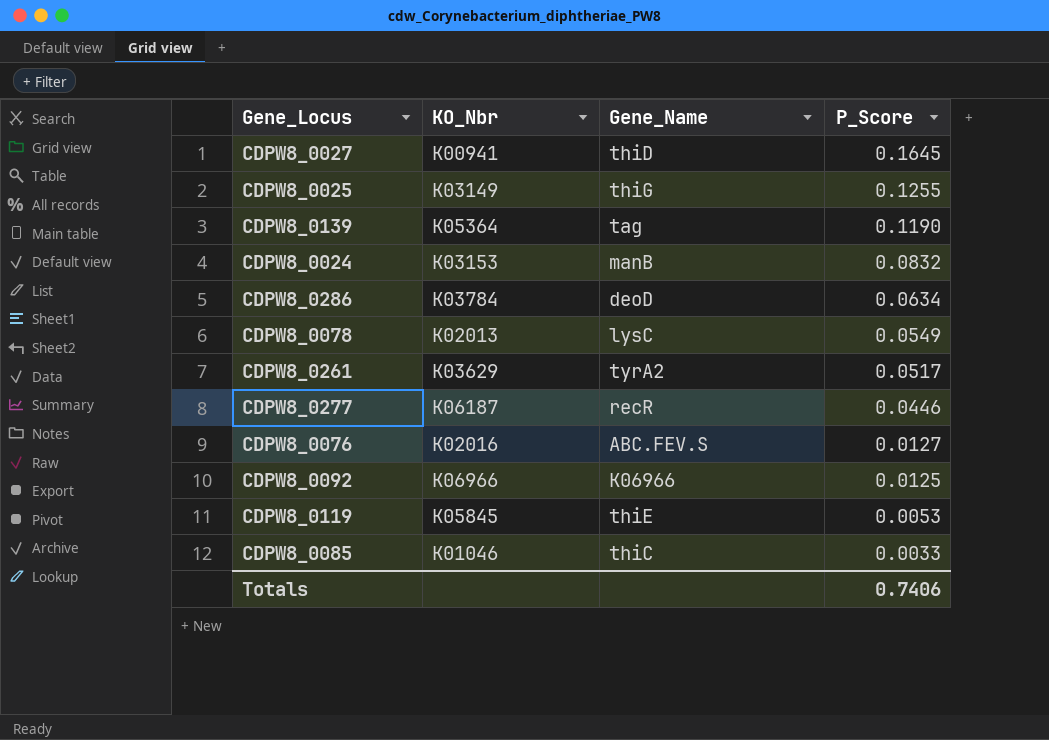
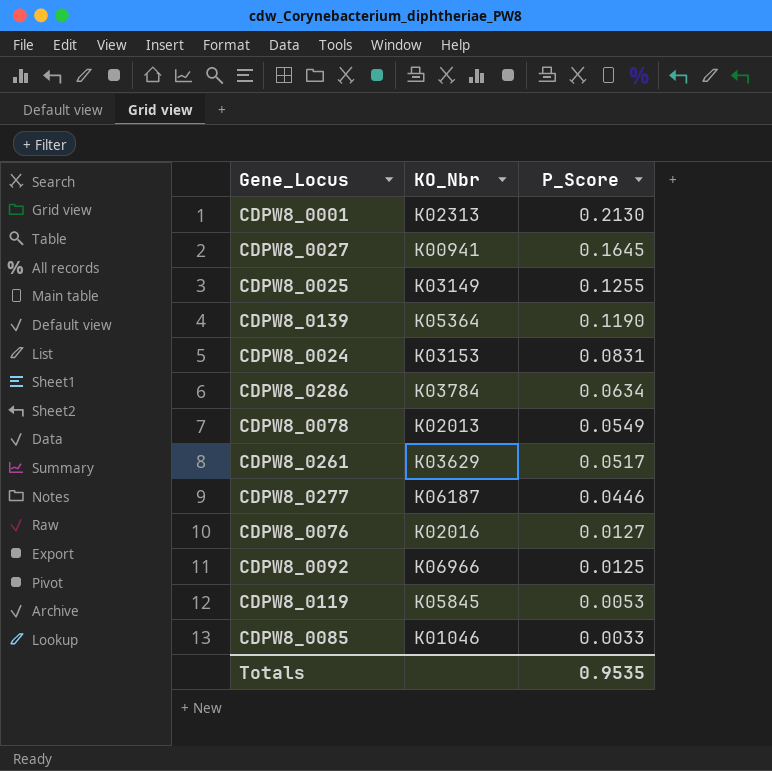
column Gene_Name | position: 3 -> none
row CDPW8_0001: none -> K02313 | 0.2130
CDPW8_0024 | P_Score: 0.0832 -> 0.0831
Totals | P_Score: 0.7406 -> 0.9535

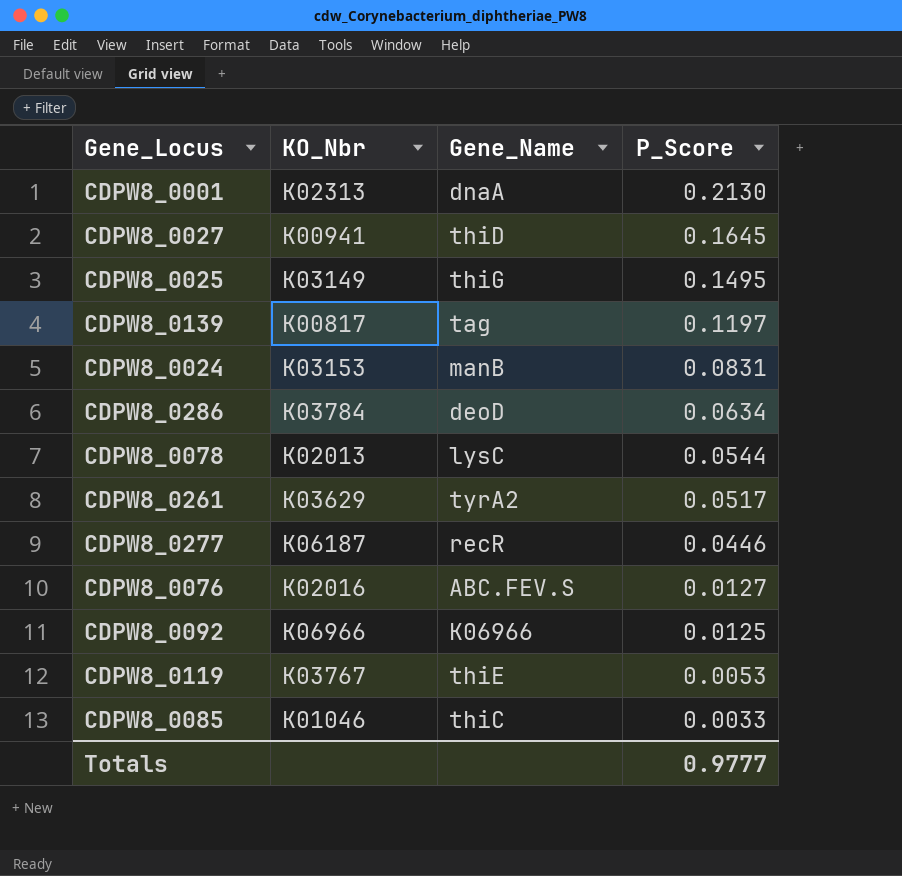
column Gene_Name | position: none -> 3
CDPW8_0025 | P_Score: 0.1255 -> 0.1495
CDPW8_0139 | KO_Nbr: K05364 -> K00817
CDPW8_0139 | P_Score: 0.1190 -> 0.1197
CDPW8_0078 | P_Score: 0.0549 -> 0.0544
CDPW8_0119 | KO_Nbr: K05845 -> K03767
Totals | P_Score: 0.9535 -> 0.9777

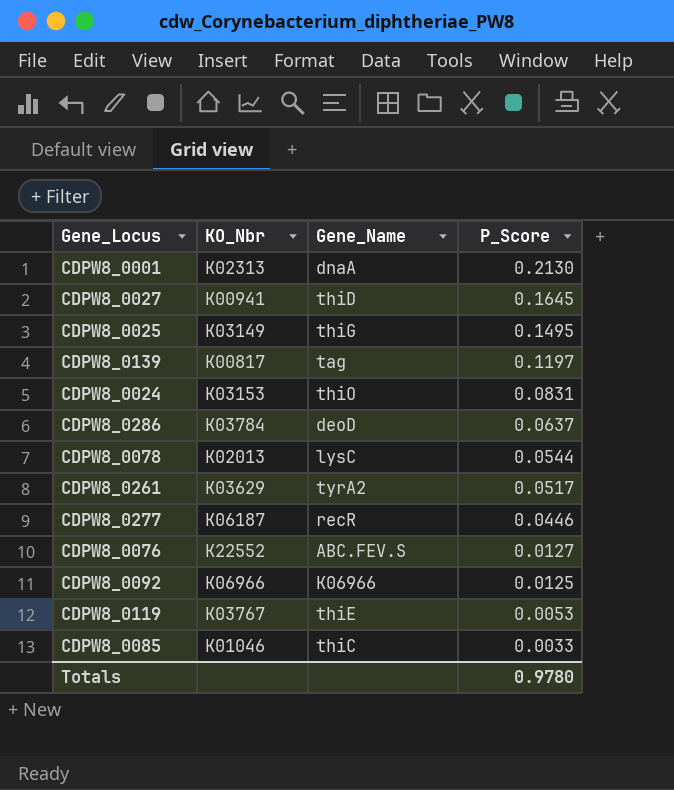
CDPW8_0024 | Gene_Name: manB -> thiO
CDPW8_0286 | P_Score: 0.0634 -> 0.0637
CDPW8_0076 | KO_Nbr: K02016 -> K22552
Totals | P_Score: 0.9777 -> 0.9780

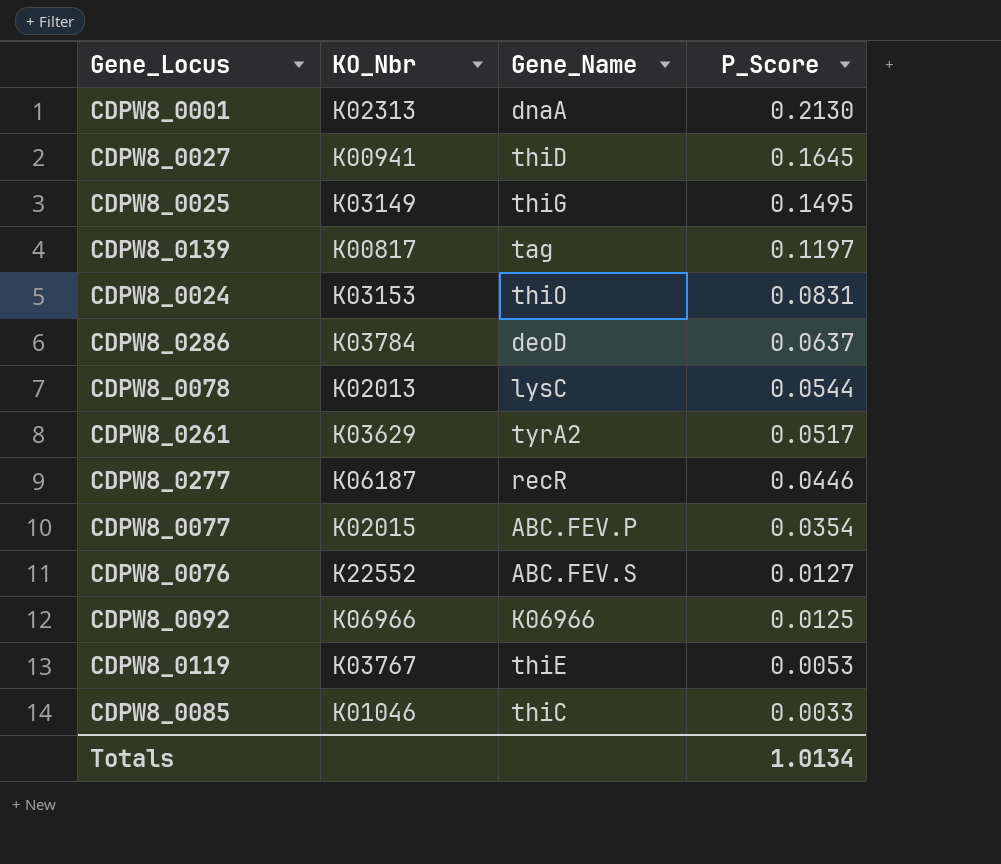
row CDPW8_0077: none -> K02015 | ABC.FEV.P | 0.0354
Totals | P_Score: 0.9780 -> 1.0134

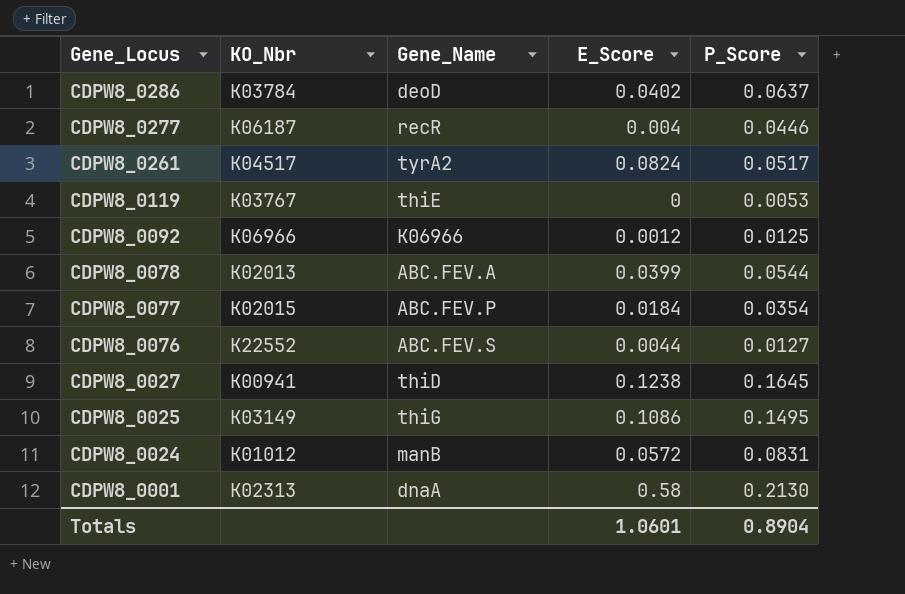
row order: P_Score descending -> Gene_Locus descending
column E_Score | position: none -> 4
row CDPW8_0139: K00817 | tag | 0.1197 -> none
row CDPW8_0085: K01046 | thiC | 0.0033 -> none
CDPW8_0261 | KO_Nbr: K03629 -> K04517
CDPW8_0078 | Gene_Name: lysC -> ABC.FEV.A
CDPW8_0024 | KO_Nbr: K03153 -> K01012
CDPW8_0024 | Gene_Name: thiO -> manB
Totals | P_Score: 1.0134 -> 0.8904

